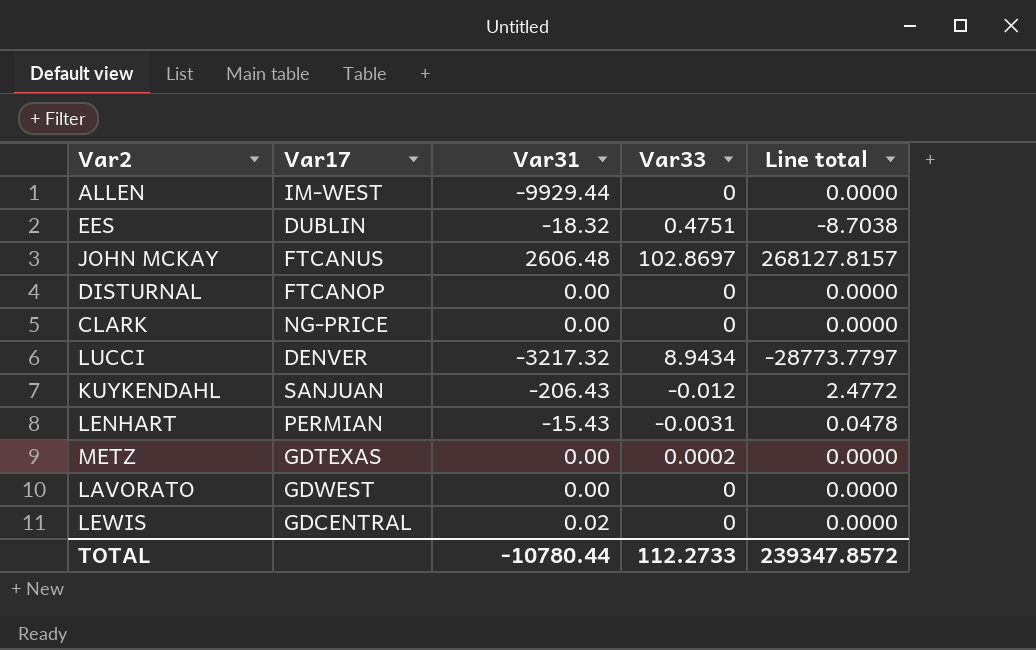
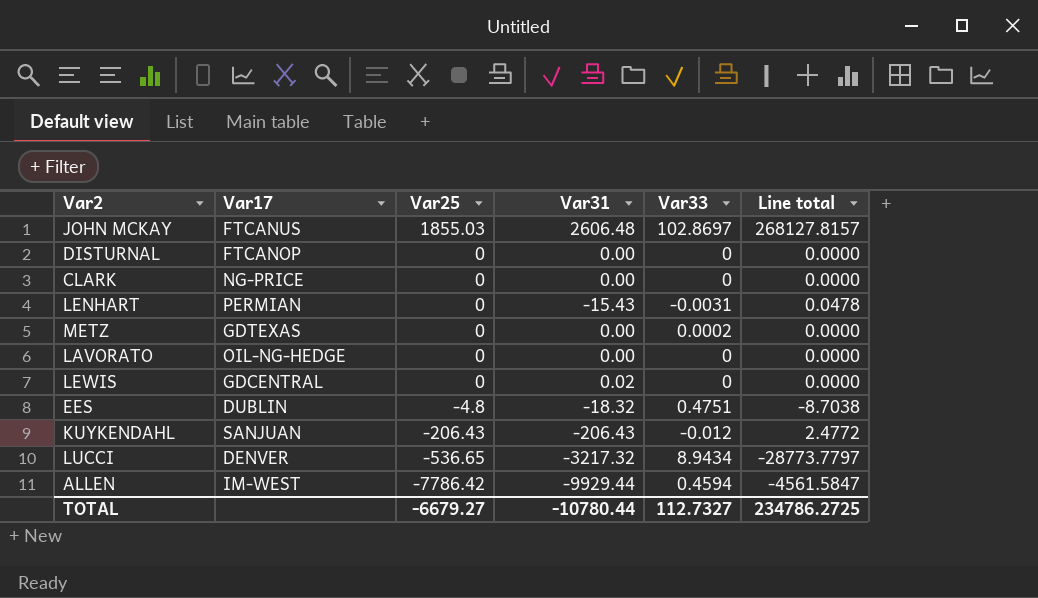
row order: none -> Var25 descending
column Var25 | position: none -> 3
LAVORATO | Var17: GDWEST -> OIL-NG-HEDGE
ALLEN | Var33: 0 -> 0.4594
ALLEN | Line total: 0.0000 -> -4561.5847
TOTAL | Var33: 112.2733 -> 112.7327
TOTAL | Line total: 239347.8572 -> 234786.2725

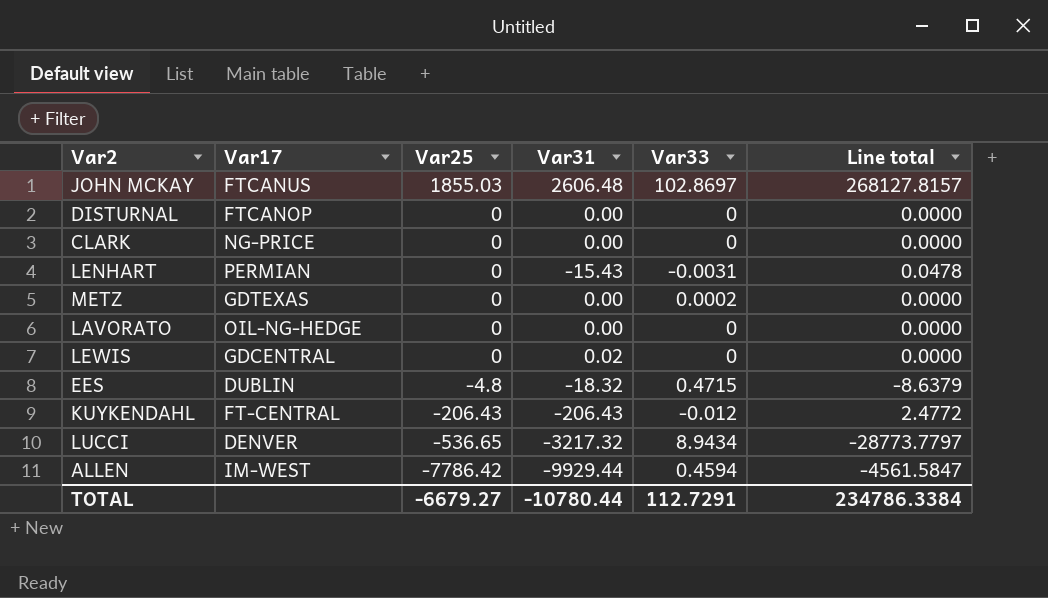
EES | Var33: 0.4751 -> 0.4715
EES | Line total: -8.7038 -> -8.6379
KUYKENDAHL | Var17: SANJUAN -> FT-CENTRAL
TOTAL | Var33: 112.7327 -> 112.7291
TOTAL | Line total: 234786.2725 -> 234786.3384

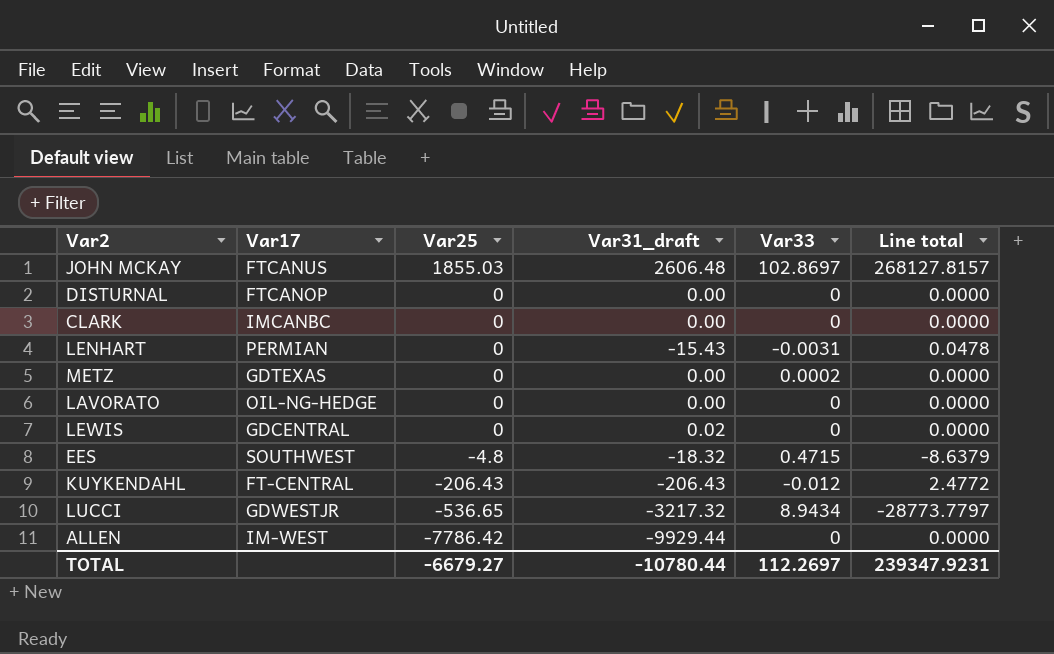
column name: Var31 -> Var31_draft
CLARK | Var17: NG-PRICE -> IMCANBC
EES | Var17: DUBLIN -> SOUTHWEST
LUCCI | Var17: DENVER -> GDWESTJR
ALLEN | Var33: 0.4594 -> 0
ALLEN | Line total: -4561.5847 -> 0.0000
TOTAL | Var33: 112.7291 -> 112.2697
TOTAL | Line total: 234786.3384 -> 239347.9231

